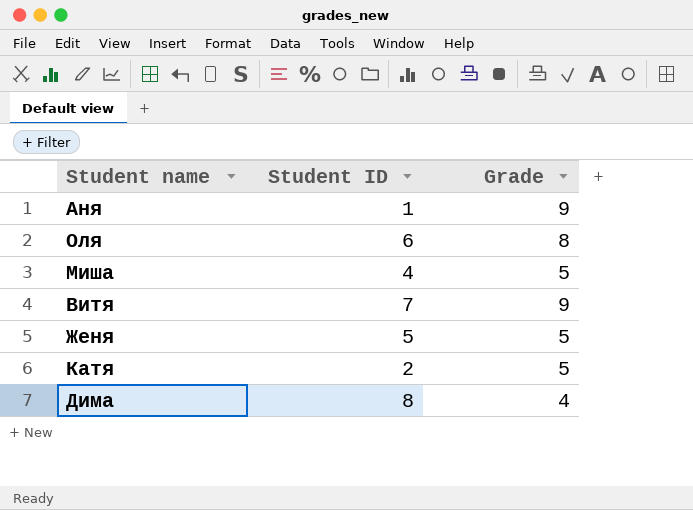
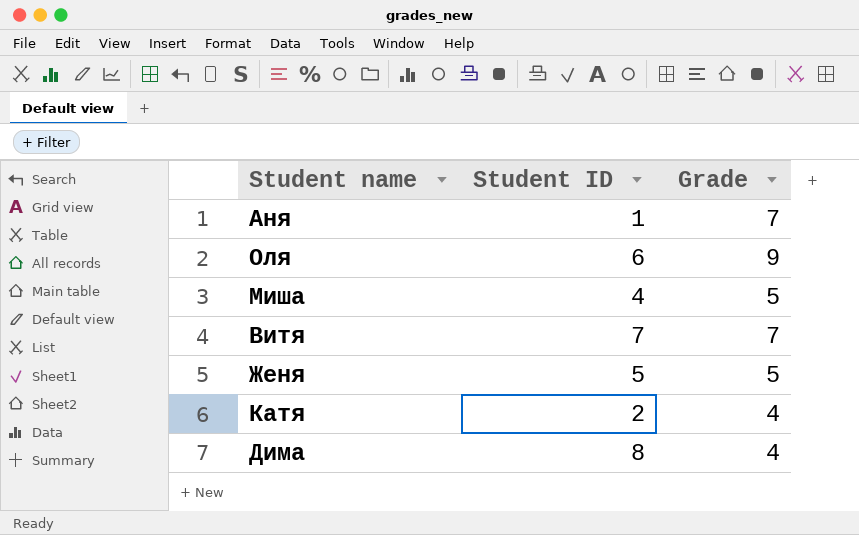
Аня | Grade: 9 -> 7
Оля | Grade: 8 -> 9
Витя | Grade: 9 -> 7
Катя | Grade: 5 -> 4

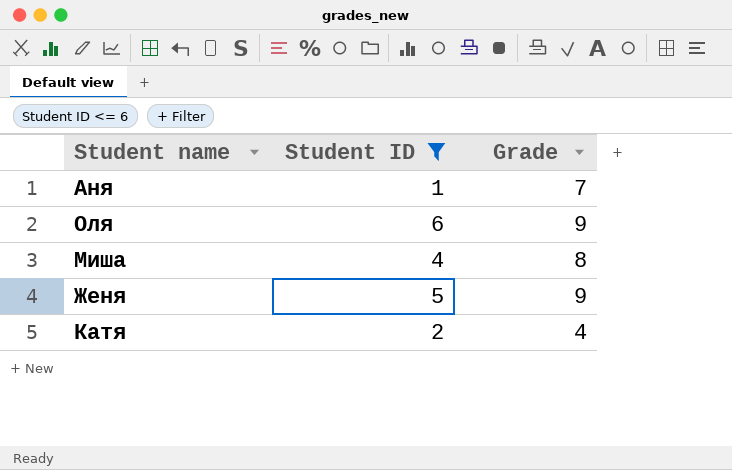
filter: none -> Student ID <= 6
Миша | Grade: 5 -> 8
Женя | Grade: 5 -> 9

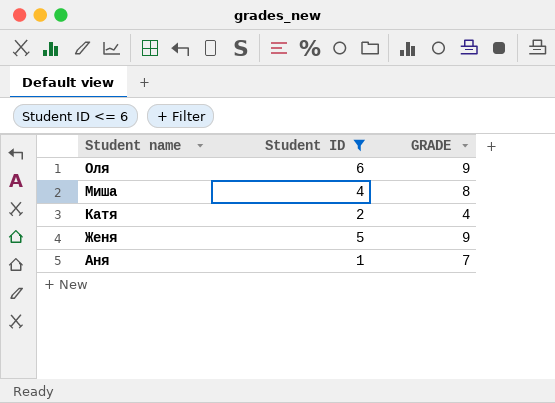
row order: none -> Student name descending
column name: Grade -> GRADE

